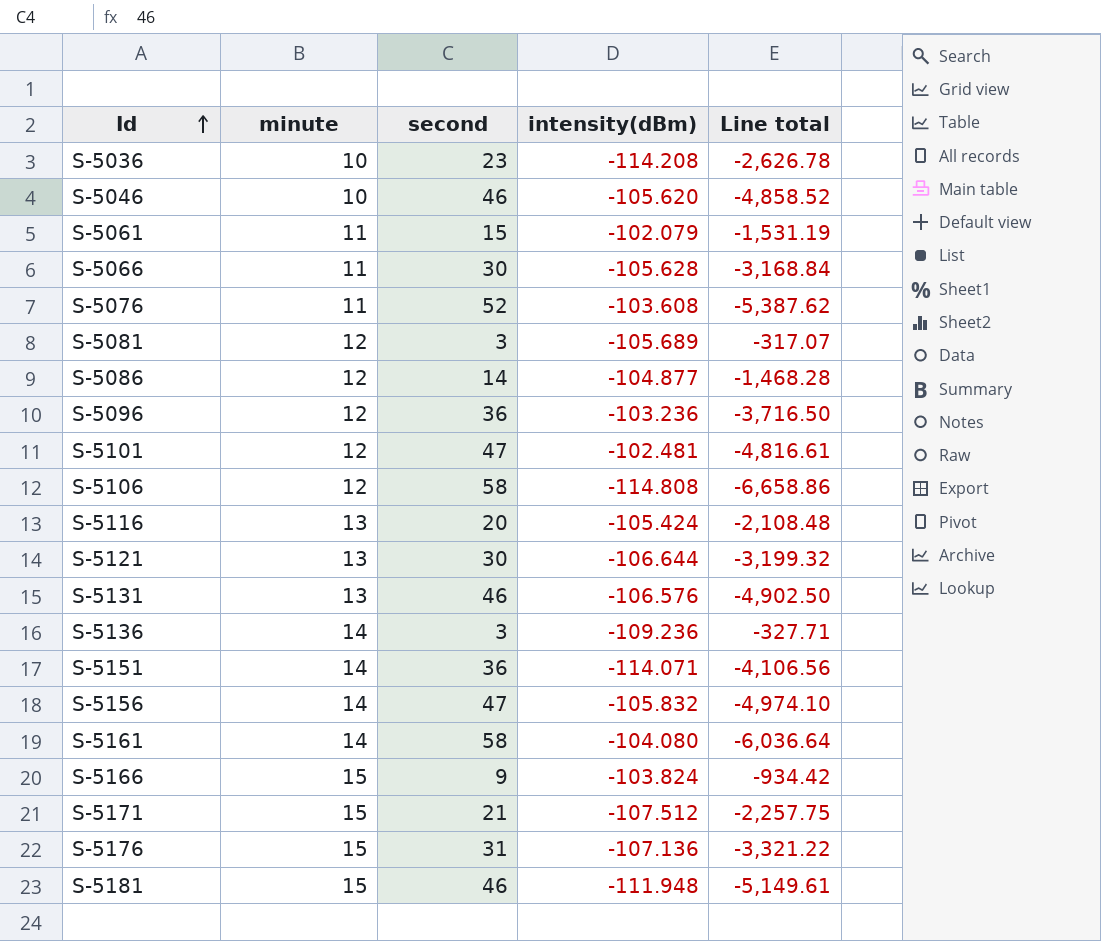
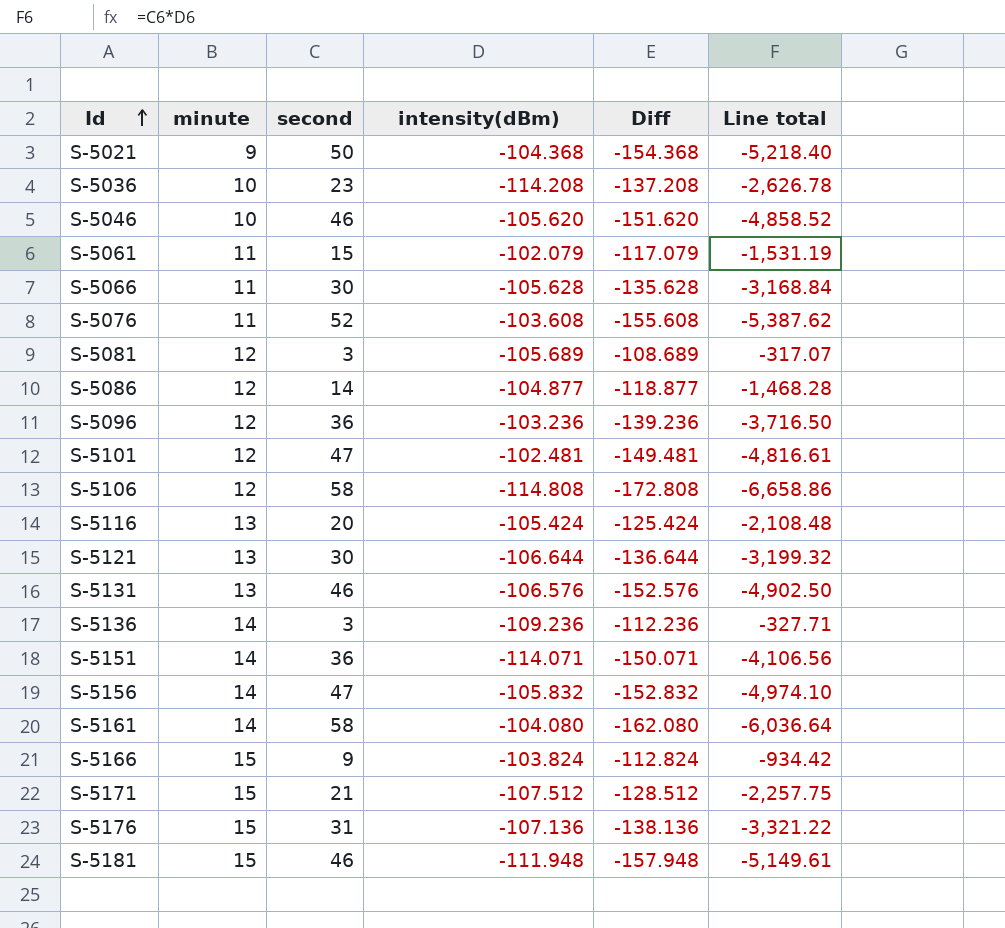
column Diff | formula: none -> [intensity(dBm)] - [second]
row S-5021: none -> 9 | 50 | -104.368 | -154.368 | -5,218.40

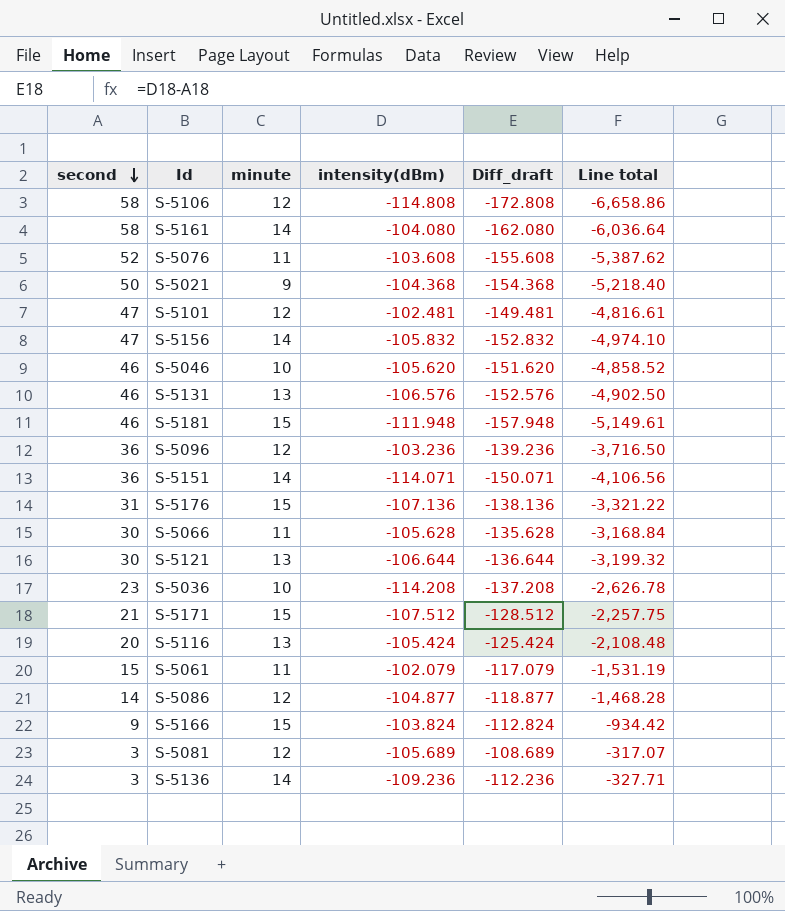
row order: Id ascending -> second descending
column second | position: 3 -> 1
column name: Diff -> Diff_draft

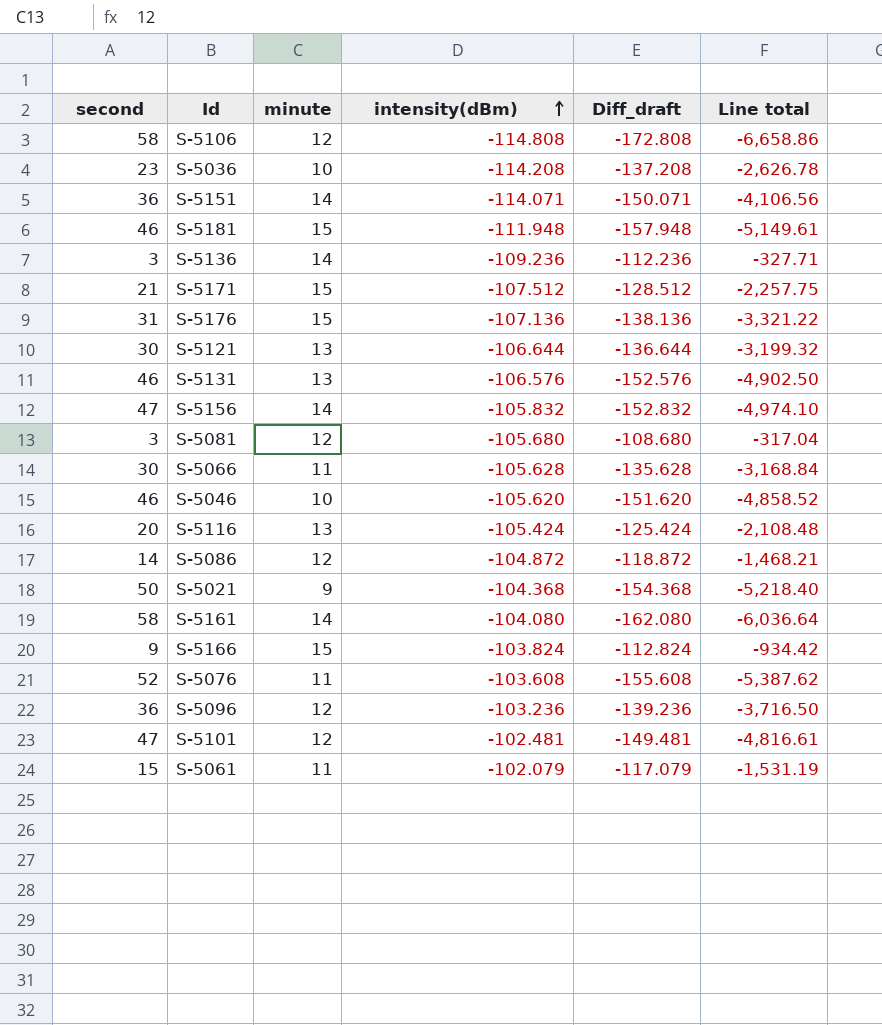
row order: second descending -> intensity(dBm) ascending
S-5081 | intensity(dBm): -105.689 -> -105.680
S-5081 | Diff_draft: -108.689 -> -108.680
S-5081 | Line total: -317.07 -> -317.04
S-5086 | intensity(dBm): -104.877 -> -104.872
S-5086 | Diff_draft: -118.877 -> -118.872
S-5086 | Line total: -1,468.28 -> -1,468.21

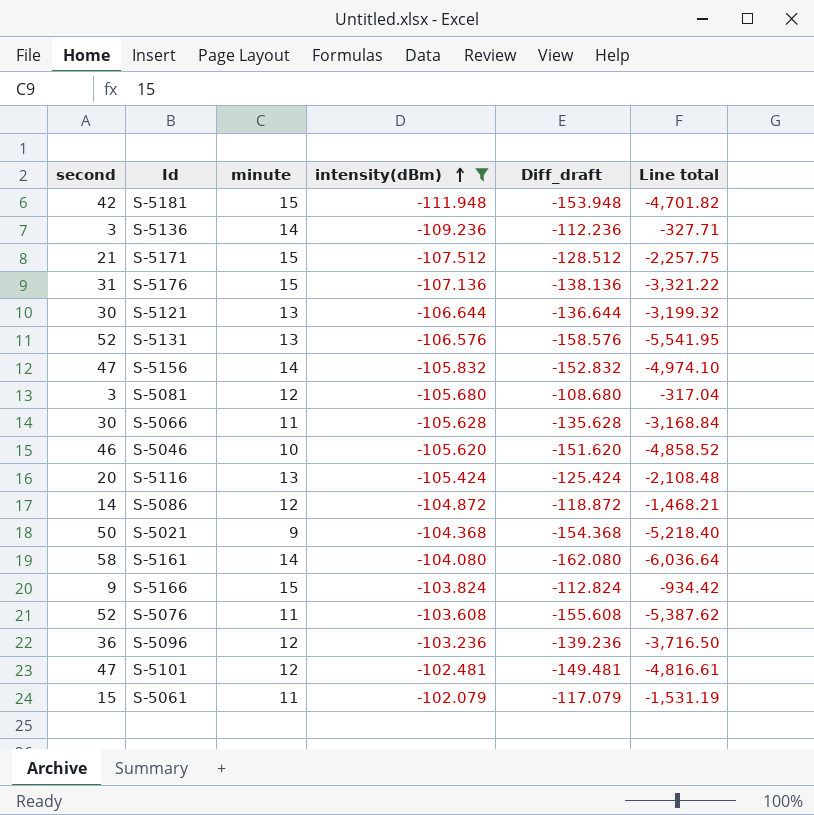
filter: none -> intensity(dBm) >= -111.948
S-5181 | second: 46 -> 42
S-5181 | Diff_draft: -157.948 -> -153.948
S-5181 | Line total: -5,149.61 -> -4,701.82
S-5131 | second: 46 -> 52
S-5131 | Diff_draft: -152.576 -> -158.576
S-5131 | Line total: -4,902.50 -> -5,541.95

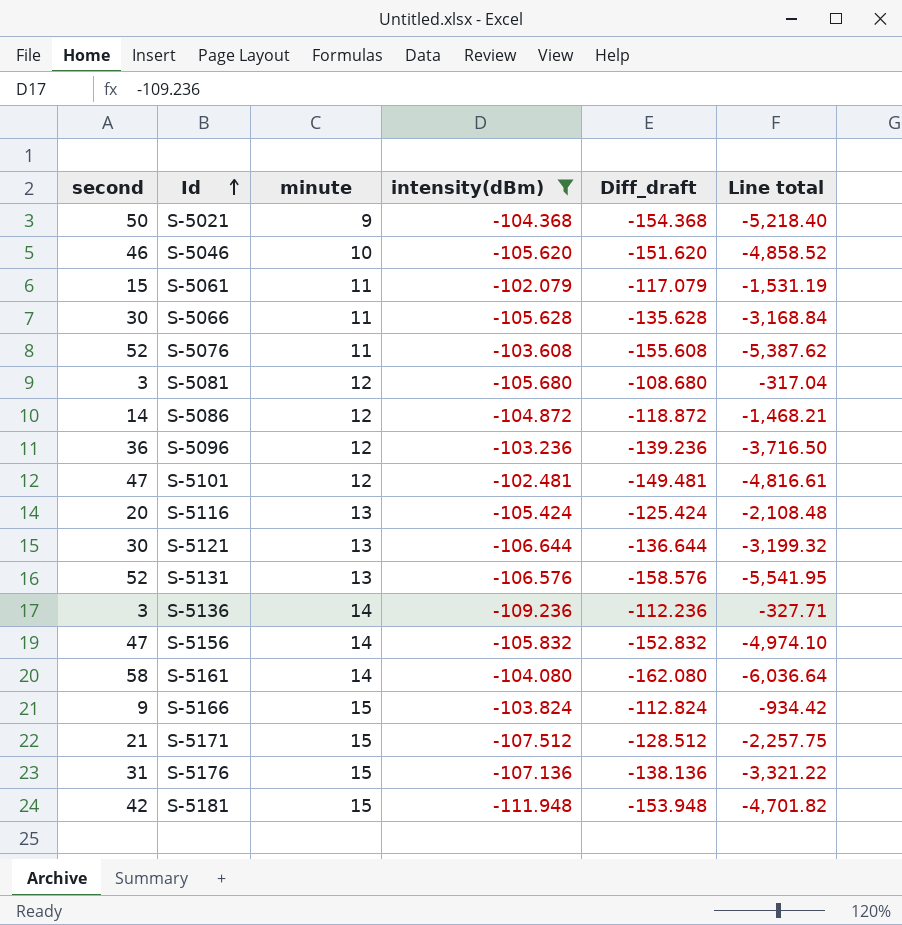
row order: intensity(dBm) ascending -> Id ascending

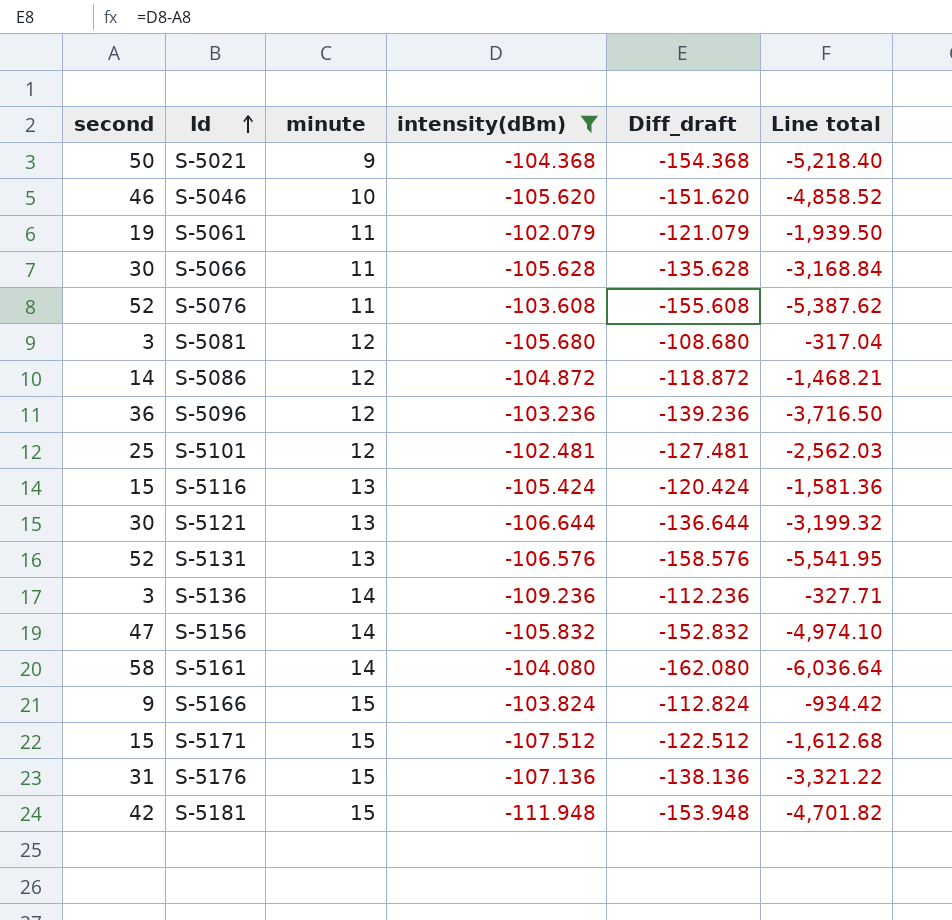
S-5061 | second: 15 -> 19
S-5061 | Diff_draft: -117.079 -> -121.079
S-5061 | Line total: -1,531.19 -> -1,939.50
S-5101 | second: 47 -> 25
S-5101 | Diff_draft: -149.481 -> -127.481
S-5101 | Line total: -4,816.61 -> -2,562.03
S-5116 | second: 20 -> 15
S-5116 | Diff_draft: -125.424 -> -120.424
S-5116 | Line total: -2,108.48 -> -1,581.36
S-5171 | second: 21 -> 15
S-5171 | Diff_draft: -128.512 -> -122.512
S-5171 | Line total: -2,257.75 -> -1,612.68

